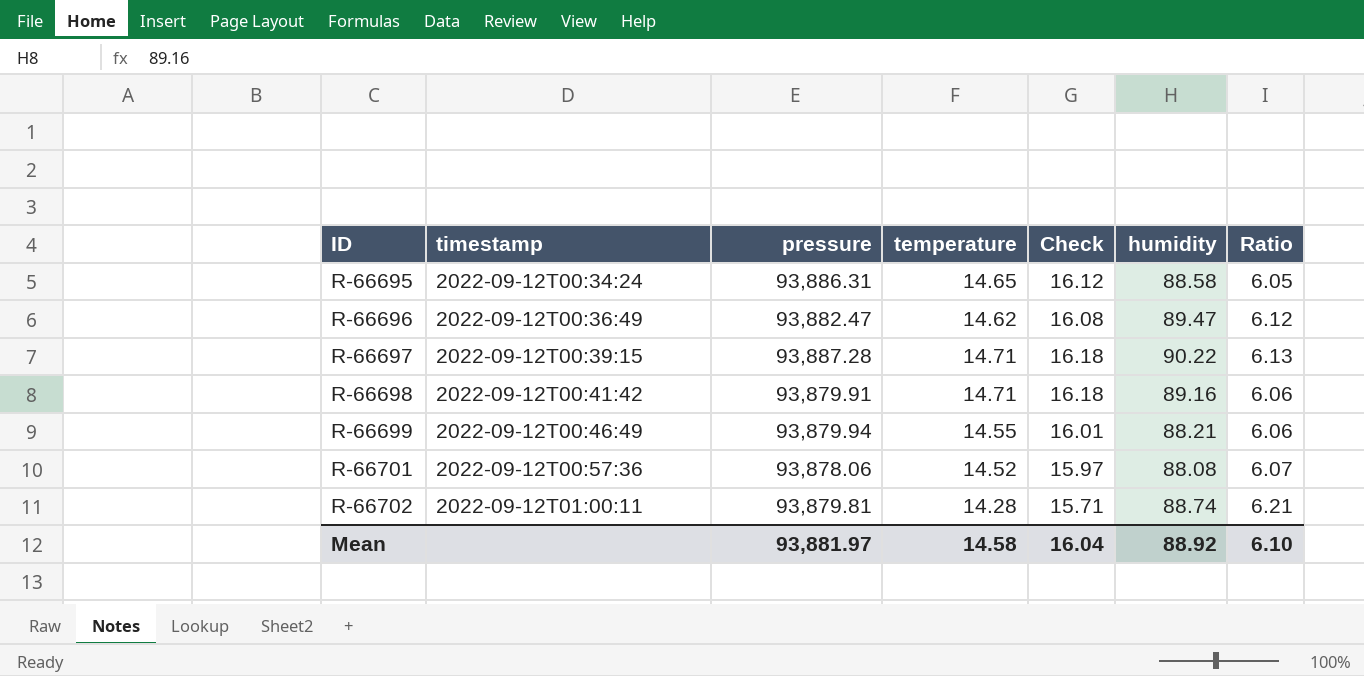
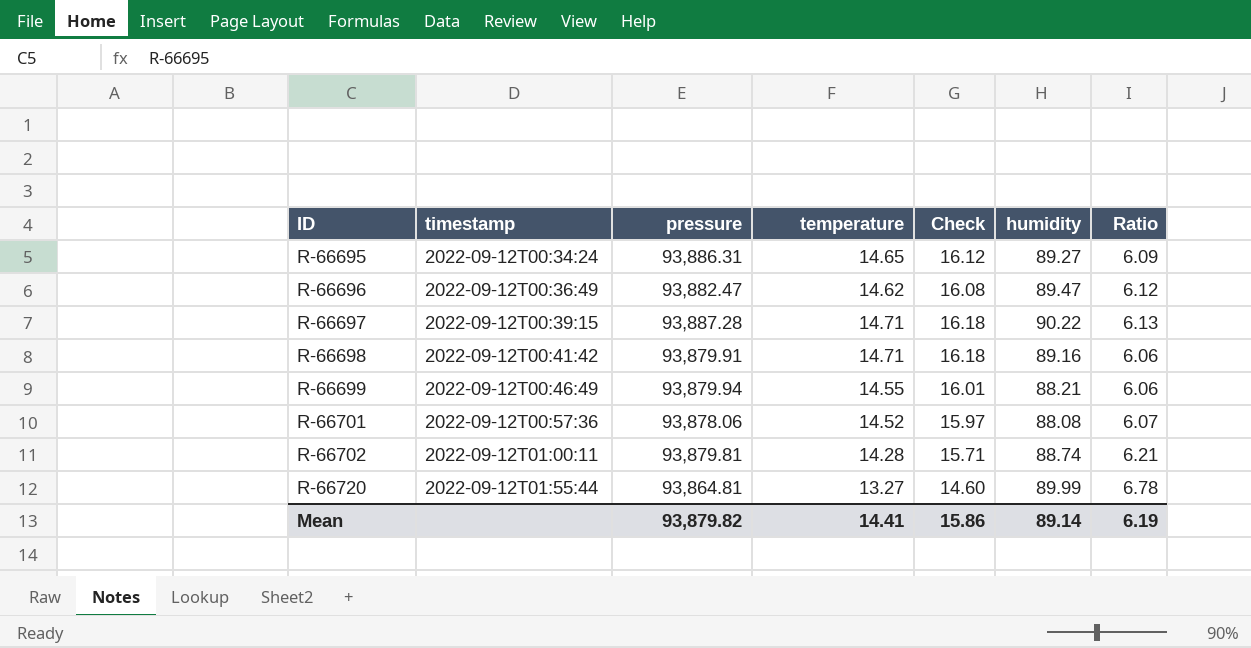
R-66695 | humidity: 88.58 -> 89.27
R-66695 | Ratio: 6.05 -> 6.09
row R-66720: none -> 2022-09-12T01:55:44 | 93,864.81 | 13.27 | 14.60 | 89.99 | 6.78
Mean | pressure: 93,881.97 -> 93,879.82
Mean | temperature: 14.58 -> 14.41
Mean | Check: 16.04 -> 15.86
Mean | humidity: 88.92 -> 89.14
Mean | Ratio: 6.10 -> 6.19

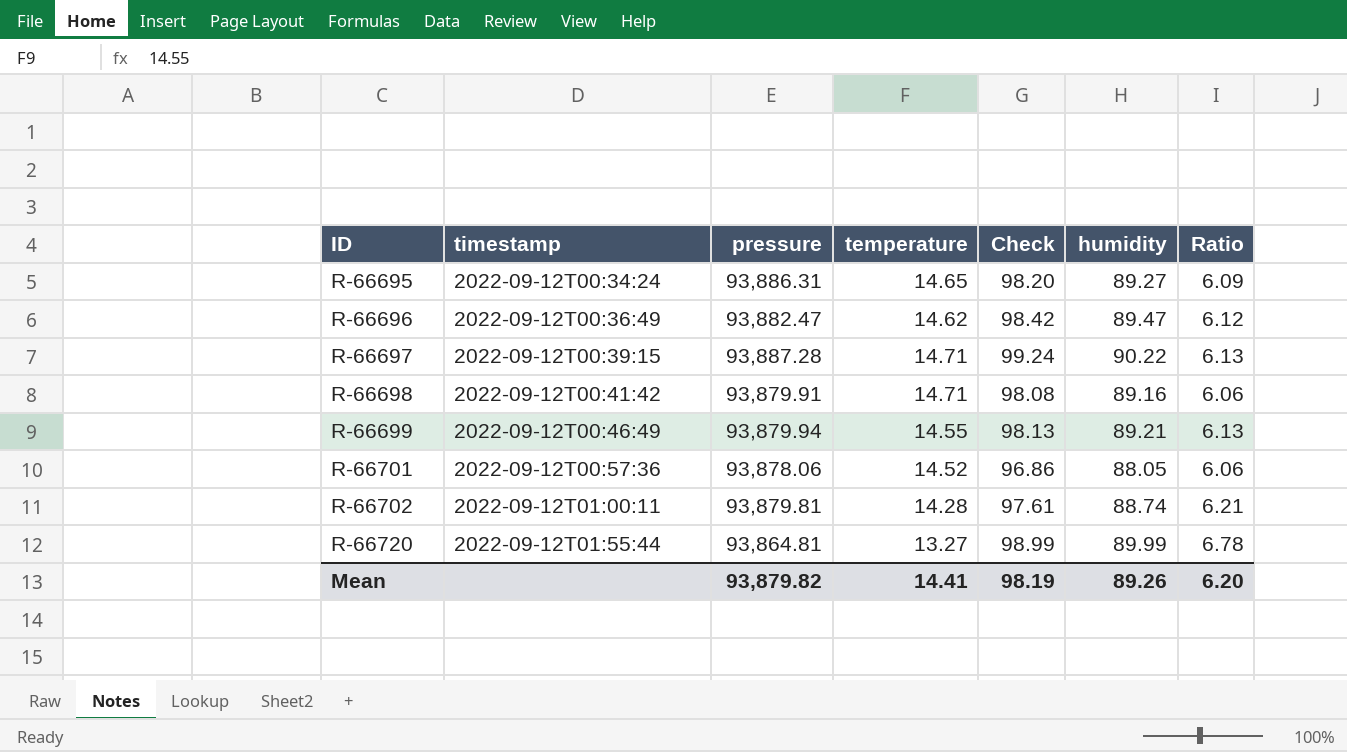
column Check | formula: [temperature] * 1.1 -> [humidity] * 1.1
R-66699 | humidity: 88.21 -> 89.21
R-66699 | Ratio: 6.06 -> 6.13
R-66701 | humidity: 88.08 -> 88.05
R-66701 | Ratio: 6.07 -> 6.06
Mean | Check: 15.86 -> 98.19
Mean | humidity: 89.14 -> 89.26
Mean | Ratio: 6.19 -> 6.20

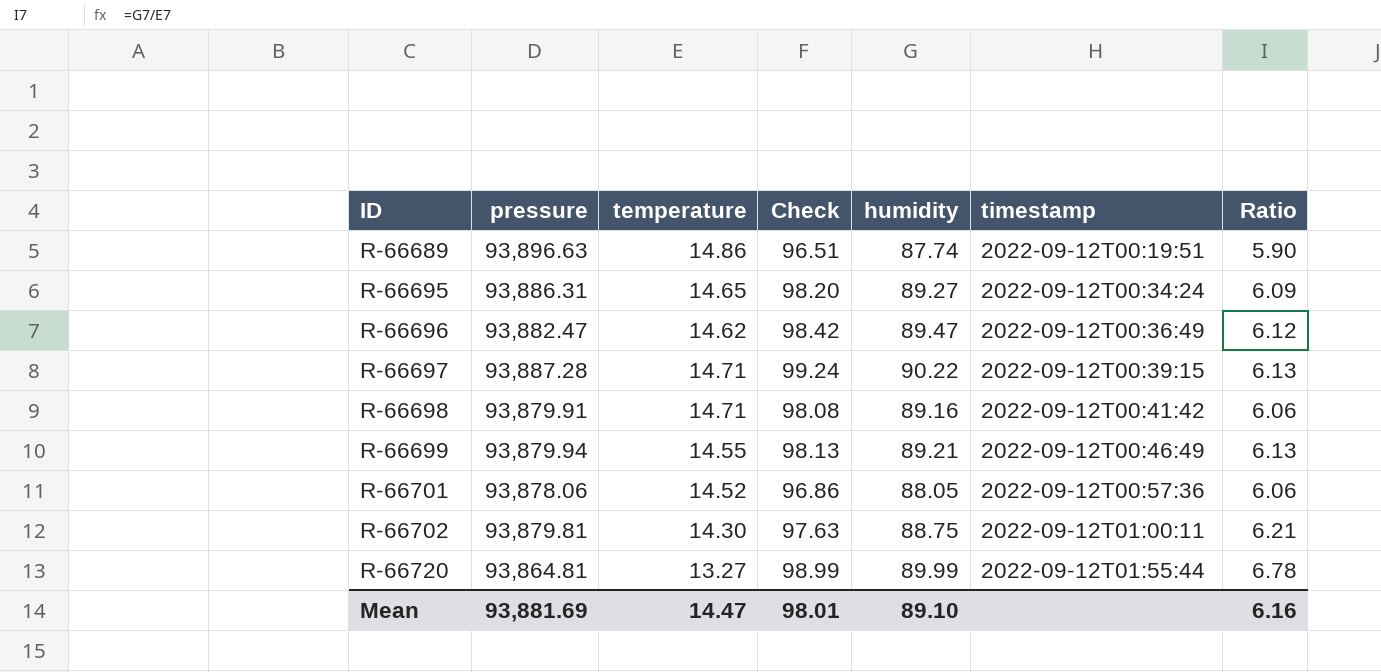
column timestamp | position: 2 -> 6
row R-66689: none -> 93,896.63 | 14.86 | 96.51 | 87.74 | 2022-09-12T00:19:51 | 5.90
R-66702 | temperature: 14.28 -> 14.30
R-66702 | Check: 97.61 -> 97.63
R-66702 | humidity: 88.74 -> 88.75
Mean | pressure: 93,879.82 -> 93,881.69
Mean | temperature: 14.41 -> 14.47
Mean | Check: 98.19 -> 98.01
Mean | humidity: 89.26 -> 89.10
Mean | Ratio: 6.20 -> 6.16

